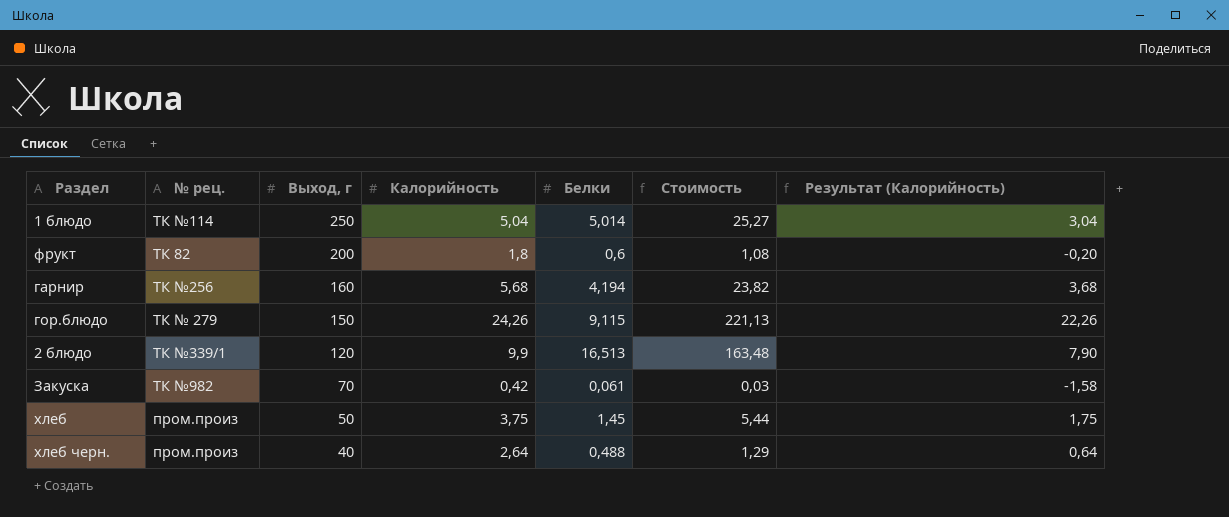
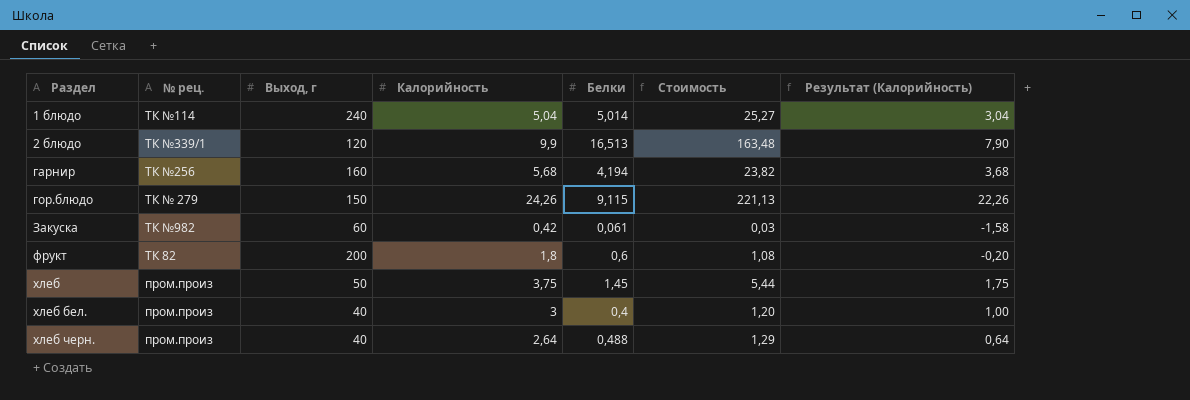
row order: Выход, г descending -> Раздел ascending
1 блюдо | Выход, г: 250 -> 240
Закуска | Выход, г: 70 -> 60
row хлеб бел.: none -> пром.произ | 40 | 3 | 0,4 | 1,20 | 1,00

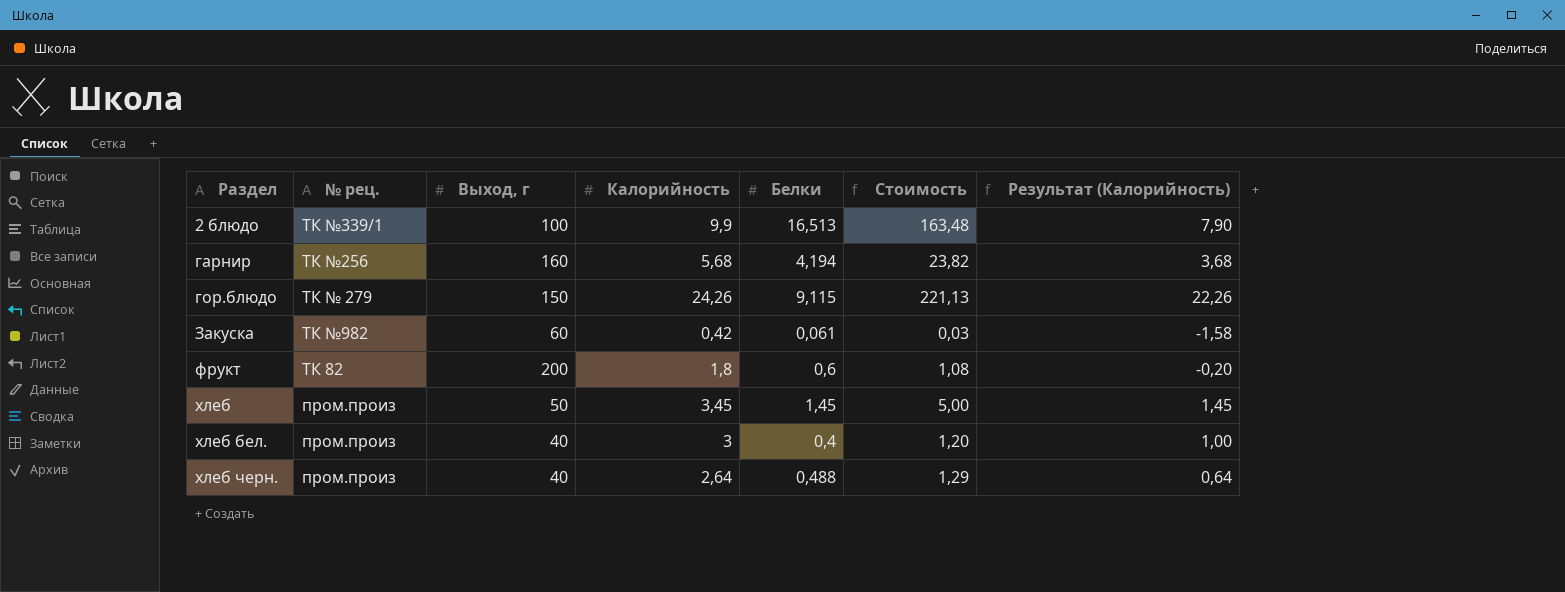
row 1 блюдо: ТК №114 | 240 | 5,04 | 5,014 | 25,27 | 3,04 -> none
2 блюдо | Выход, г: 120 -> 100
хлеб | Калорийность: 3,75 -> 3,45
хлеб | Стоимость: 5,44 -> 5,00
хлеб | Результат (Калорийность): 1,75 -> 1,45

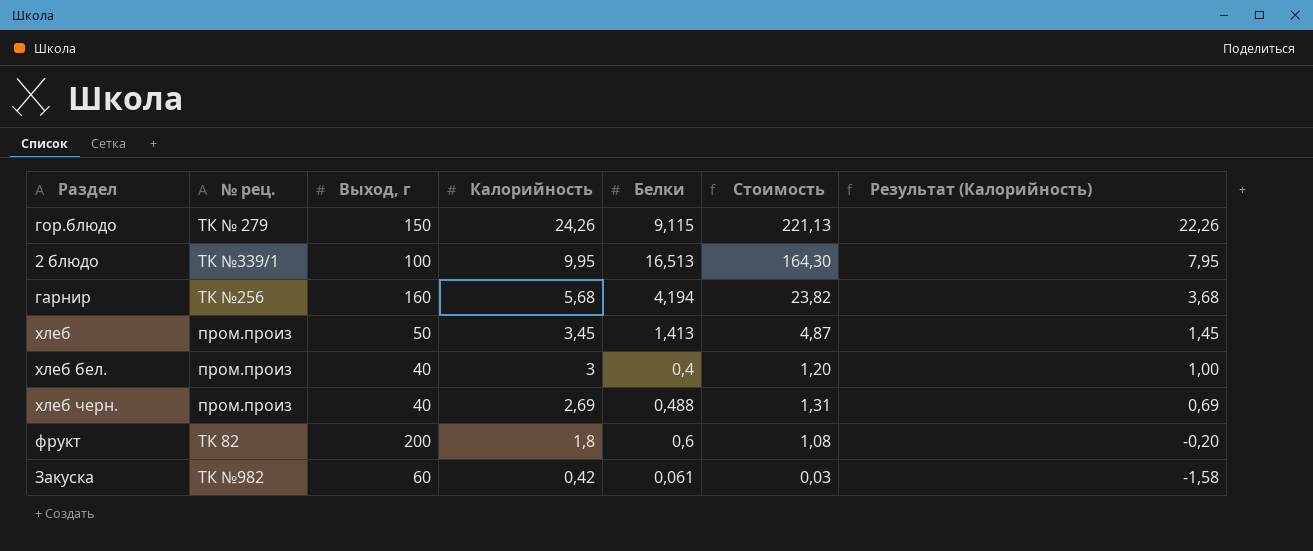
row order: Раздел ascending -> Калорийность descending
2 блюдо | Калорийность: 9,9 -> 9,95
2 блюдо | Стоимость: 163,48 -> 164,30
2 блюдо | Результат (Калорийность): 7,90 -> 7,95
хлеб | Белки: 1,45 -> 1,413
хлеб | Стоимость: 5,00 -> 4,87
хлеб черн. | Калорийность: 2,64 -> 2,69
хлеб черн. | Стоимость: 1,29 -> 1,31
хлеб черн. | Результат (Калорийность): 0,64 -> 0,69

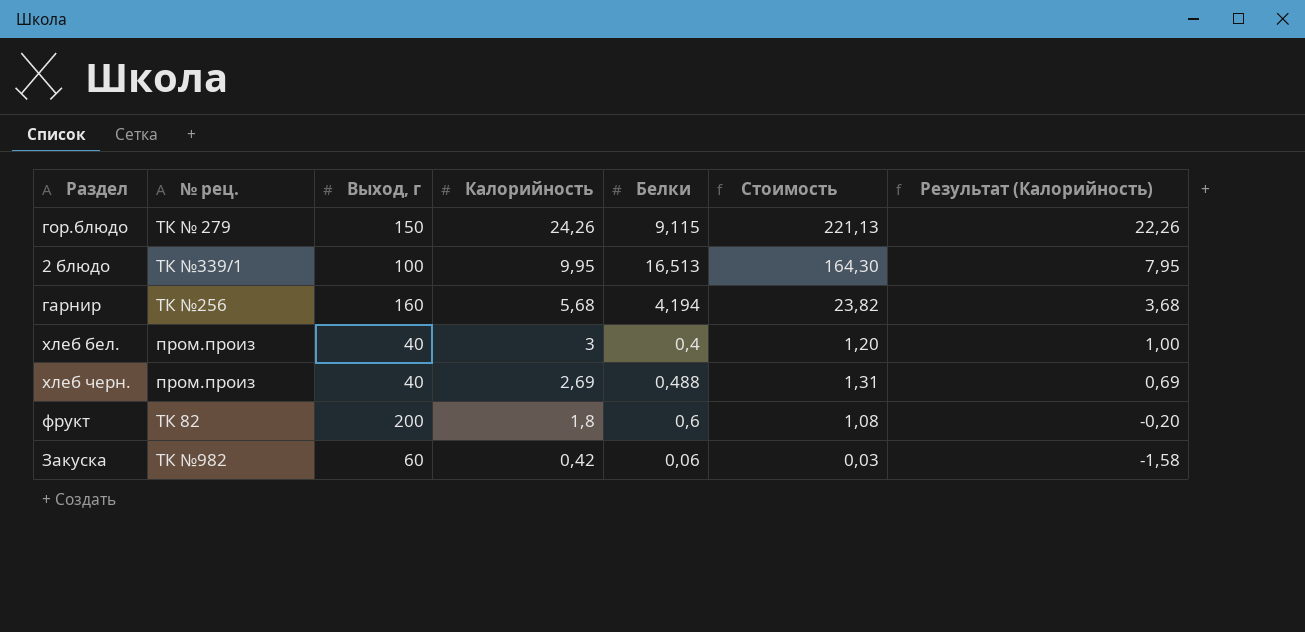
row хлеб: пром.произ | 50 | 3,45 | 1,413 | 4,87 | 1,45 -> none
Закуска | Белки: 0,061 -> 0,06

